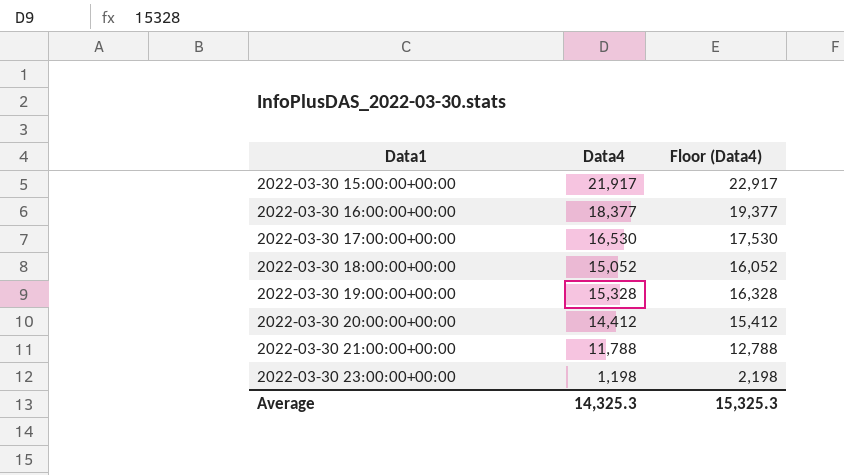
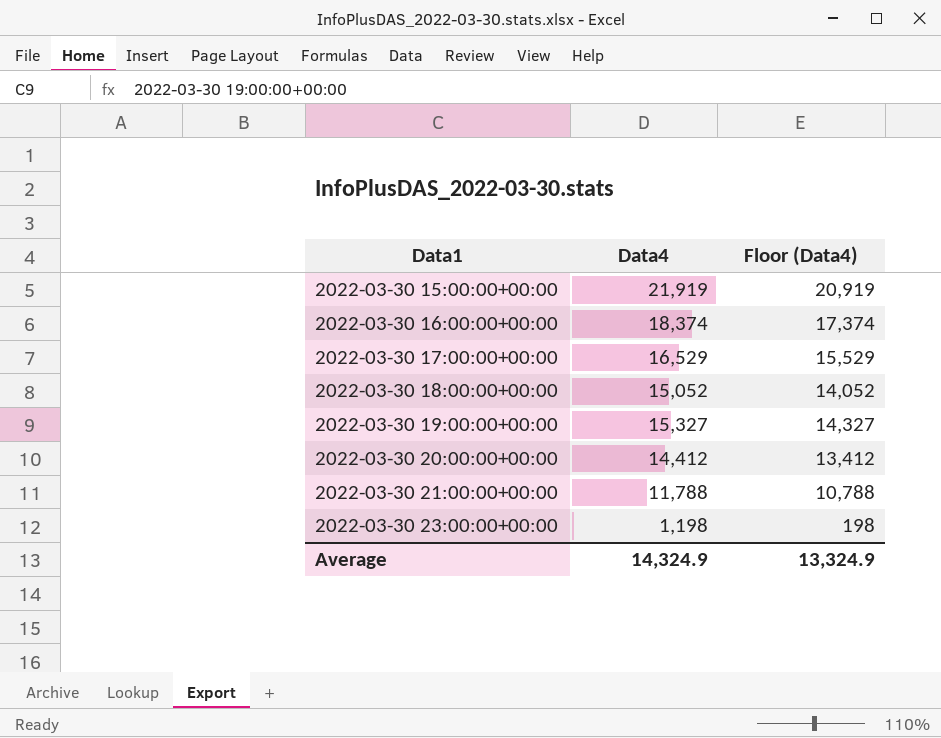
column Floor (Data4) | formula: [Data4] + 1000 -> [Data4] - 1000
2022-03-30 15:00:00+00:00 | Data4: 21,917 -> 21,919
2022-03-30 16:00:00+00:00 | Data4: 18,377 -> 18,374
2022-03-30 17:00:00+00:00 | Data4: 16,530 -> 16,529
2022-03-30 19:00:00+00:00 | Data4: 15,328 -> 15,327
Average | Data4: 14,325.3 -> 14,324.9
Average | Floor (Data4): 15,325.3 -> 13,324.9

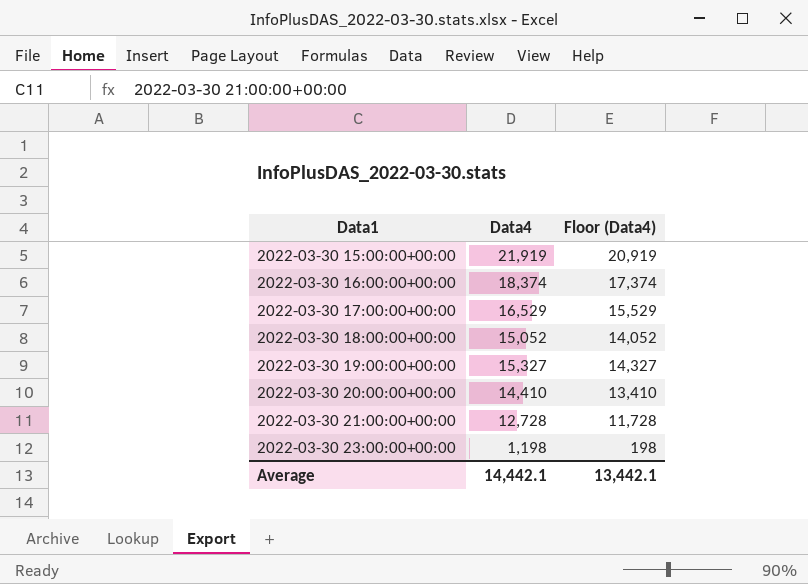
2022-03-30 20:00:00+00:00 | Data4: 14,412 -> 14,410
2022-03-30 20:00:00+00:00 | Floor (Data4): 13,412 -> 13,410
2022-03-30 21:00:00+00:00 | Data4: 11,788 -> 12,728
2022-03-30 21:00:00+00:00 | Floor (Data4): 10,788 -> 11,728
Average | Data4: 14,324.9 -> 14,442.1
Average | Floor (Data4): 13,324.9 -> 13,442.1

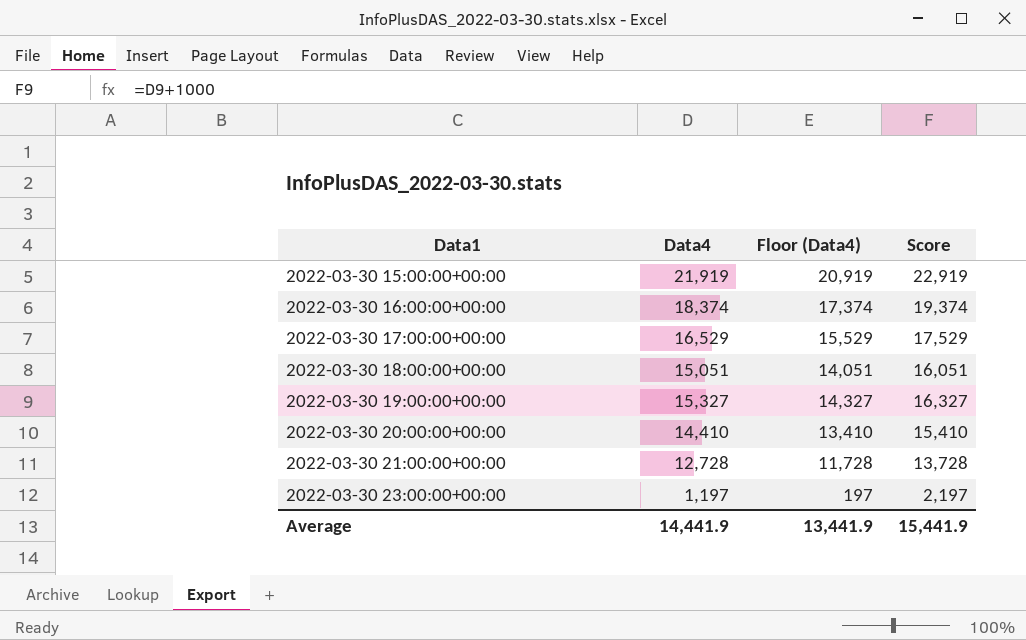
column Score | formula: none -> [Data4] + 1000
2022-03-30 18:00:00+00:00 | Data4: 15,052 -> 15,051
2022-03-30 18:00:00+00:00 | Floor (Data4): 14,052 -> 14,051
2022-03-30 23:00:00+00:00 | Data4: 1,198 -> 1,197
2022-03-30 23:00:00+00:00 | Floor (Data4): 198 -> 197
Average | Data4: 14,442.1 -> 14,441.9
Average | Floor (Data4): 13,442.1 -> 13,441.9

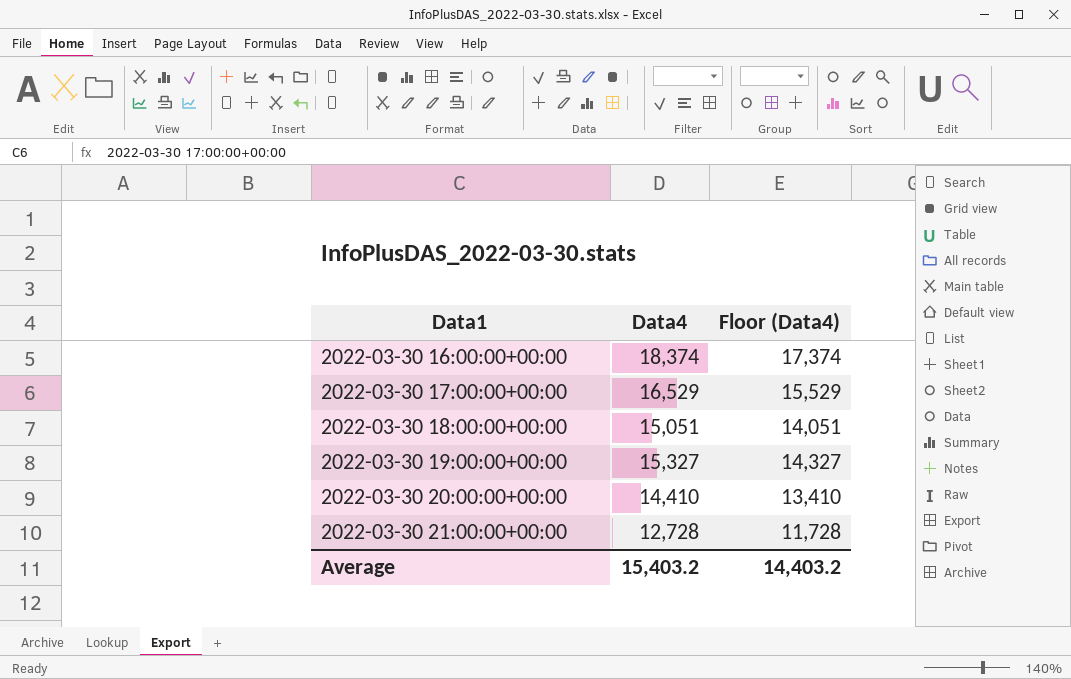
column Score | formula: [Data4] + 1000 -> none
row 2022-03-30 15:00:00+00:00: 21,919 | 20,919 | 22,919 -> none
row 2022-03-30 23:00:00+00:00: 1,197 | 197 | 2,197 -> none
Average | Data4: 14,441.9 -> 15,403.2
Average | Floor (Data4): 13,441.9 -> 14,403.2

